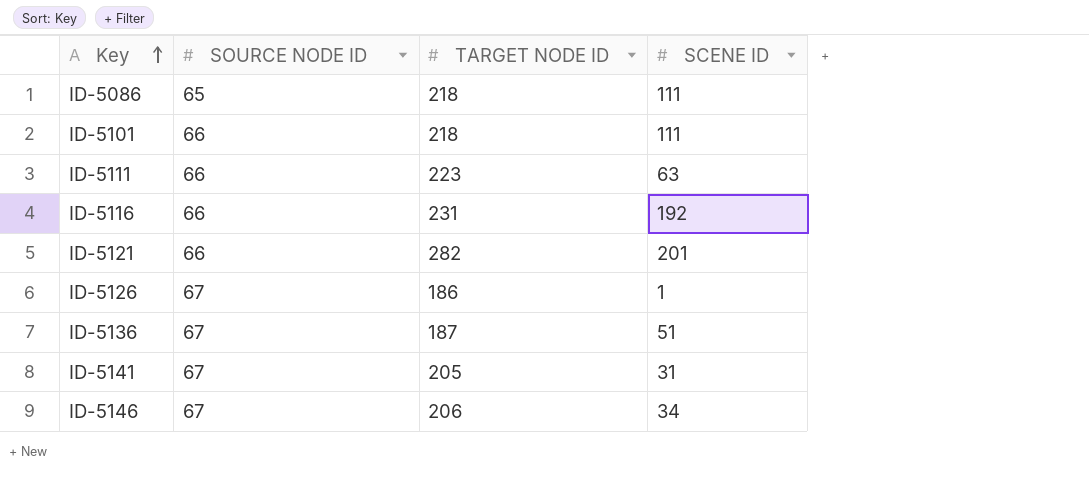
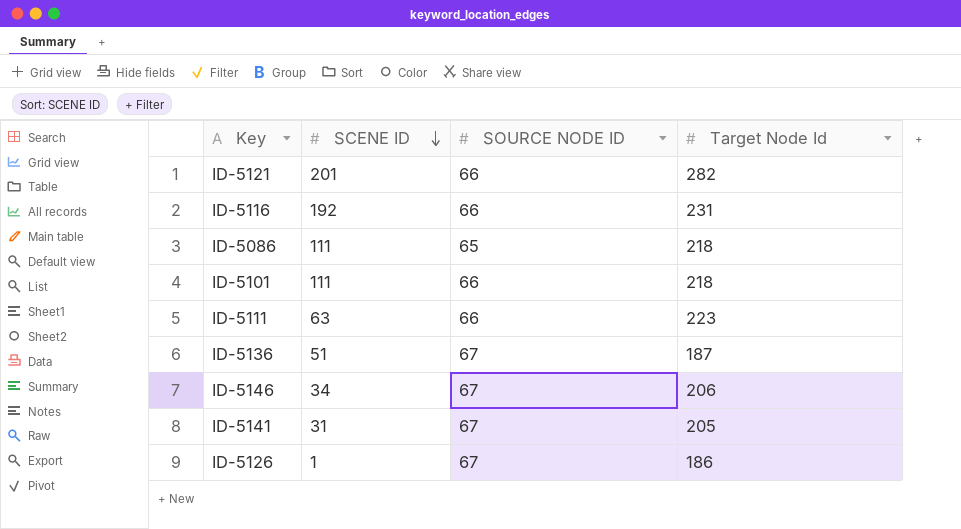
row order: Key ascending -> SCENE ID descending
column SCENE ID | position: 4 -> 2
column name: TARGET NODE ID -> Target Node Id

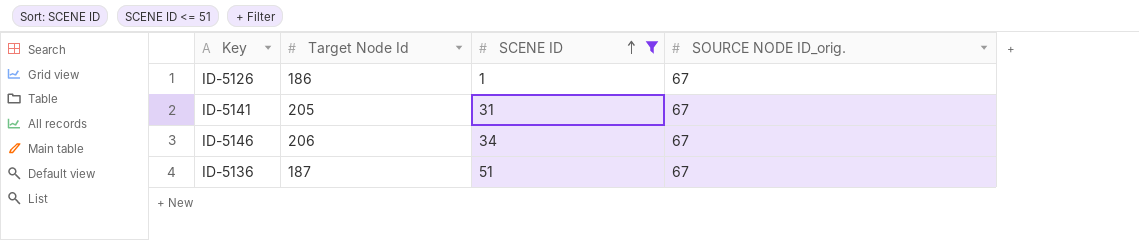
filter: none -> SCENE ID <= 51
row order: SCENE ID descending -> SCENE ID ascending
column Target Node Id | position: 4 -> 2
column name: SOURCE NODE ID -> SOURCE NODE ID_orig.

